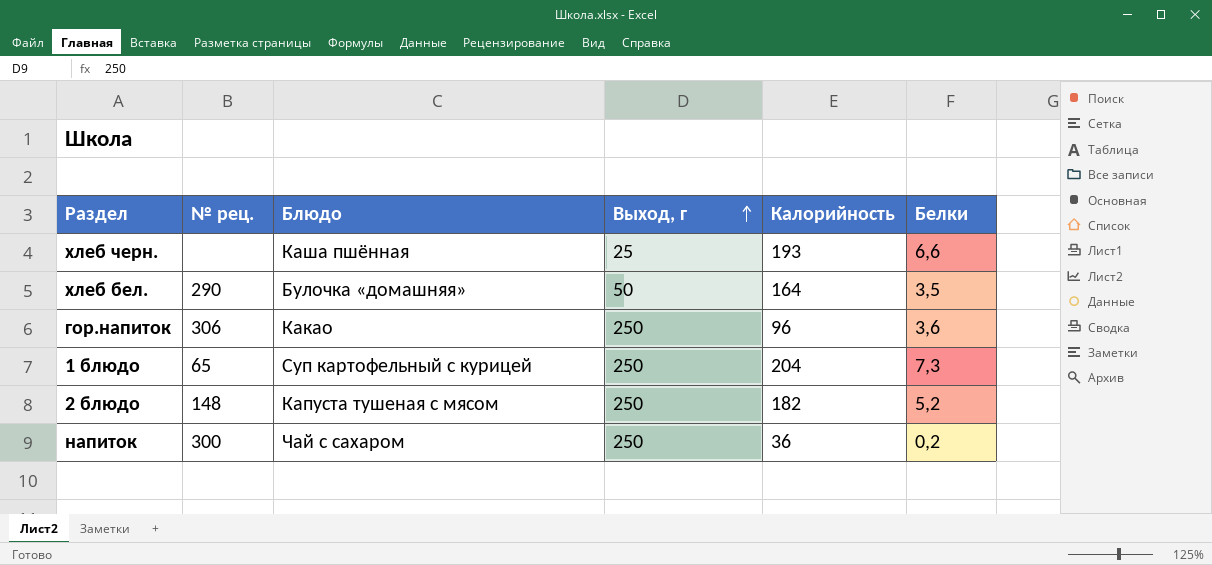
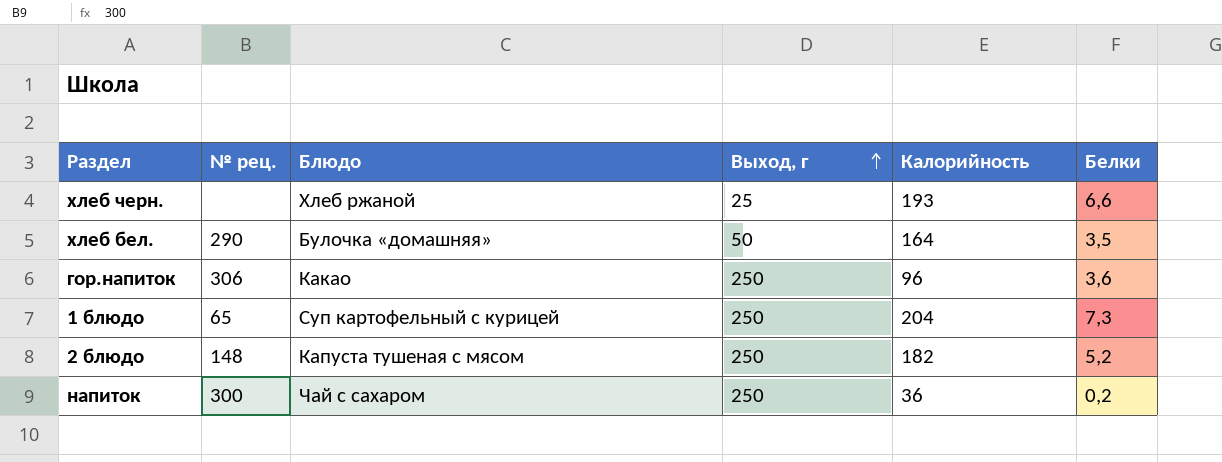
хлеб черн. | Блюдо: Каша пшённая -> Хлеб ржаной

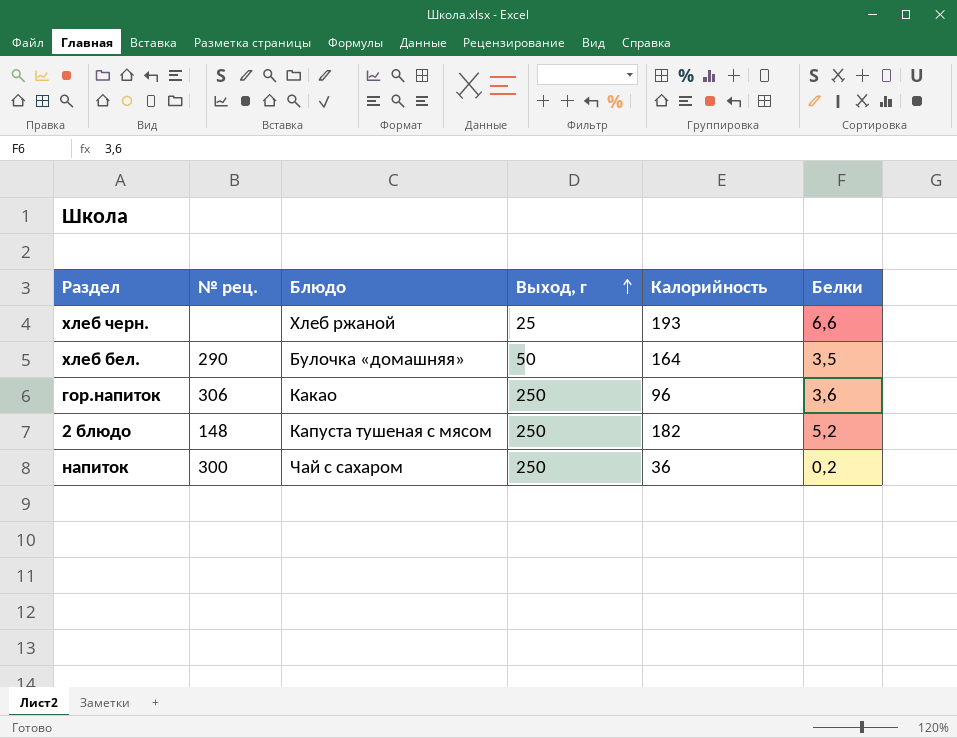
row 1 блюдо: 65 | Суп картофельный с курицей | 250 | 204 | 7,3 -> none

